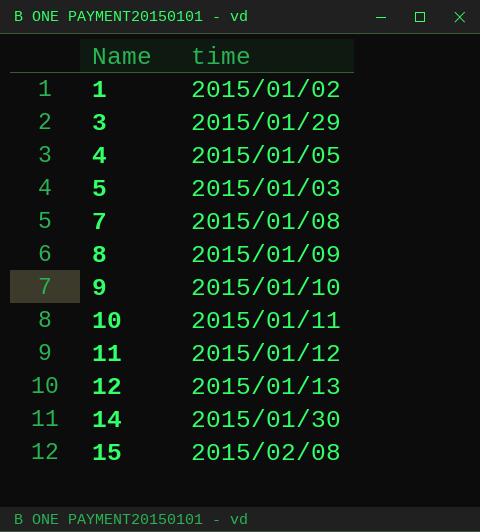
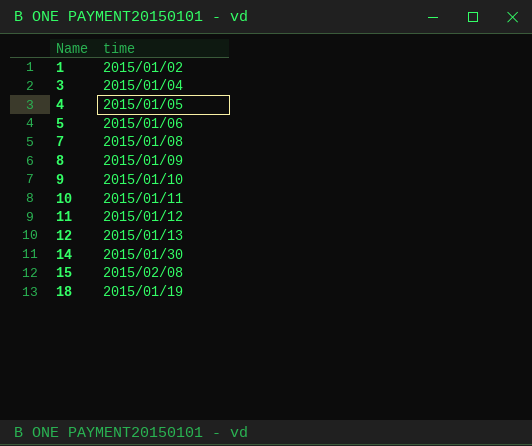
3 | time: 2015/01/29 -> 2015/01/04
5 | time: 2015/01/03 -> 2015/01/06
row 18: none -> 2015/01/19

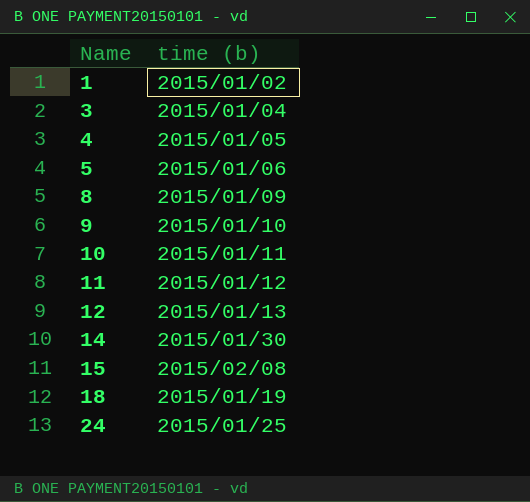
column name: time -> time (b)
row 7: 2015/01/08 -> none
row 24: none -> 2015/01/25

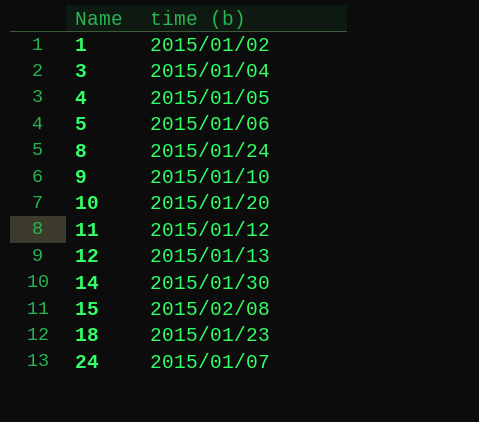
8 | time (b): 2015/01/09 -> 2015/01/24
10 | time (b): 2015/01/11 -> 2015/01/20
18 | time (b): 2015/01/19 -> 2015/01/23
24 | time (b): 2015/01/25 -> 2015/01/07

